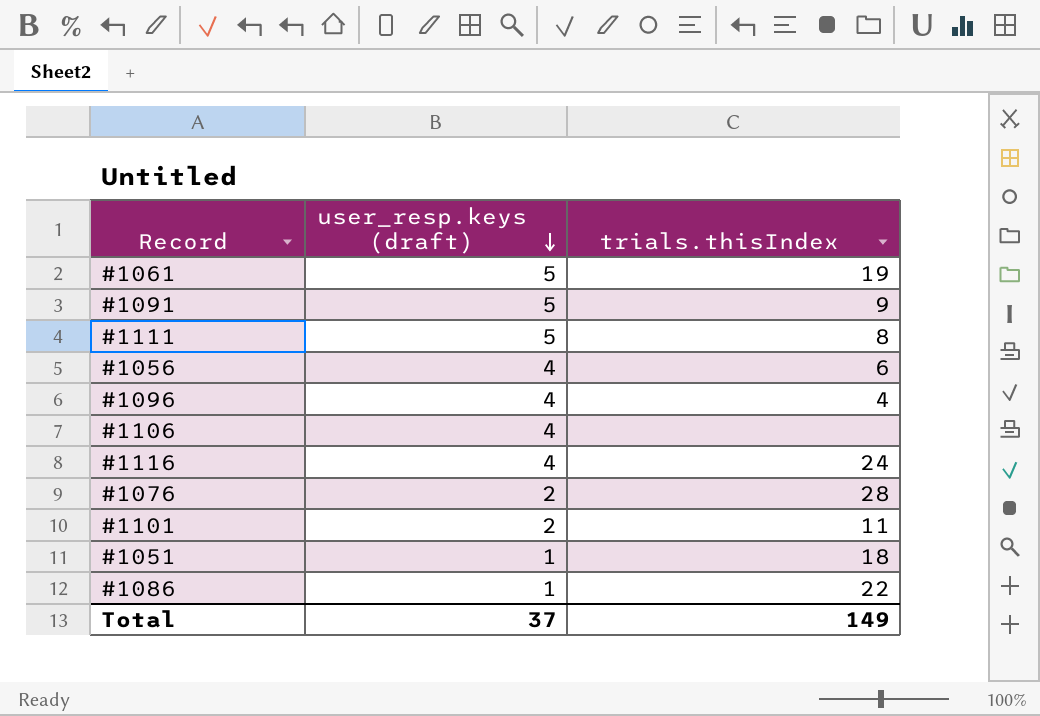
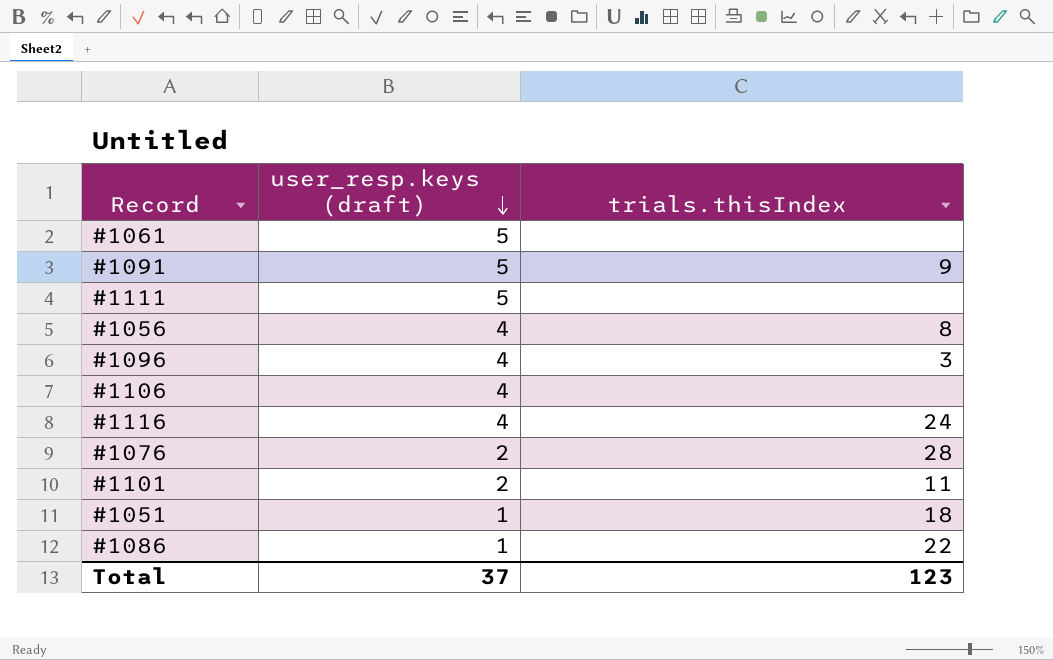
#1061 | trials.thisIndex: 19 -> none
#1111 | trials.thisIndex: 8 -> none
#1056 | trials.thisIndex: 6 -> 8
#1096 | trials.thisIndex: 4 -> 3
Total | trials.thisIndex: 149 -> 123

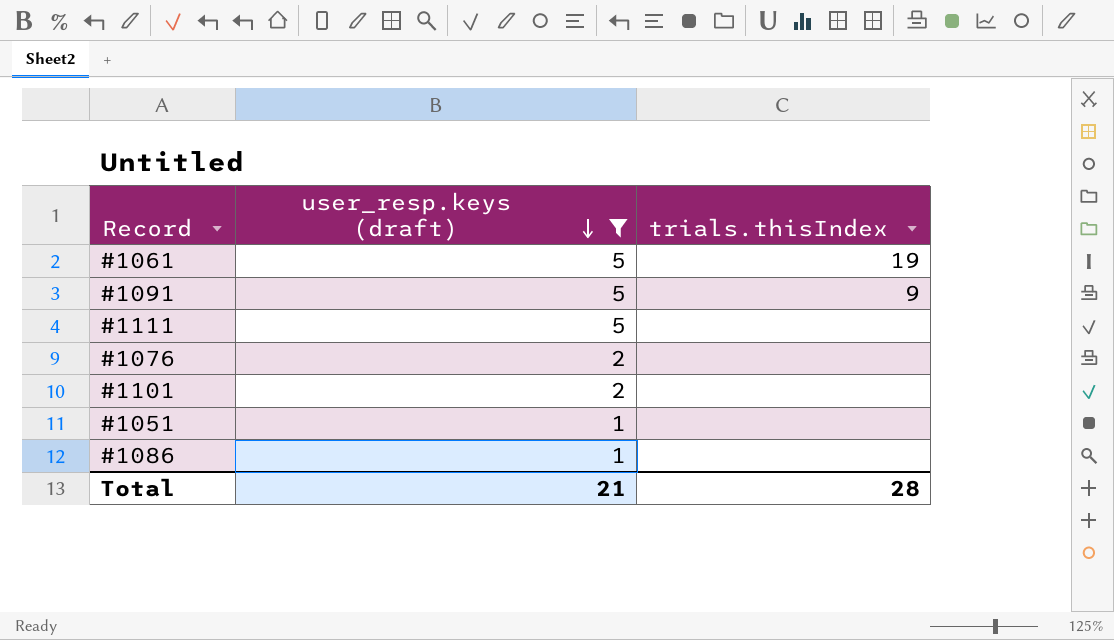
filter: none -> user_resp.keys (draft) != 4
#1061 | trials.thisIndex: none -> 19
#1076 | trials.thisIndex: 28 -> none
#1101 | trials.thisIndex: 11 -> none
#1051 | trials.thisIndex: 18 -> none
#1086 | trials.thisIndex: 22 -> none
Total | user_resp.keys (draft): 37 -> 21
Total | trials.thisIndex: 123 -> 28

